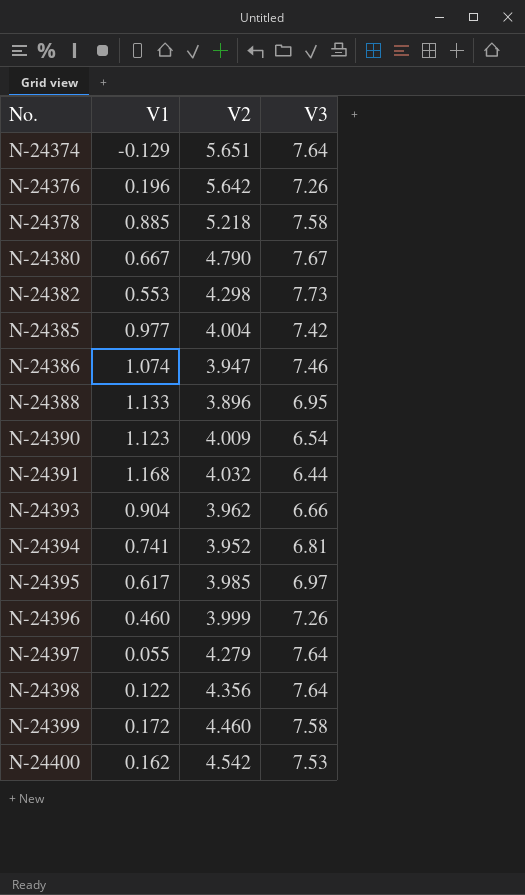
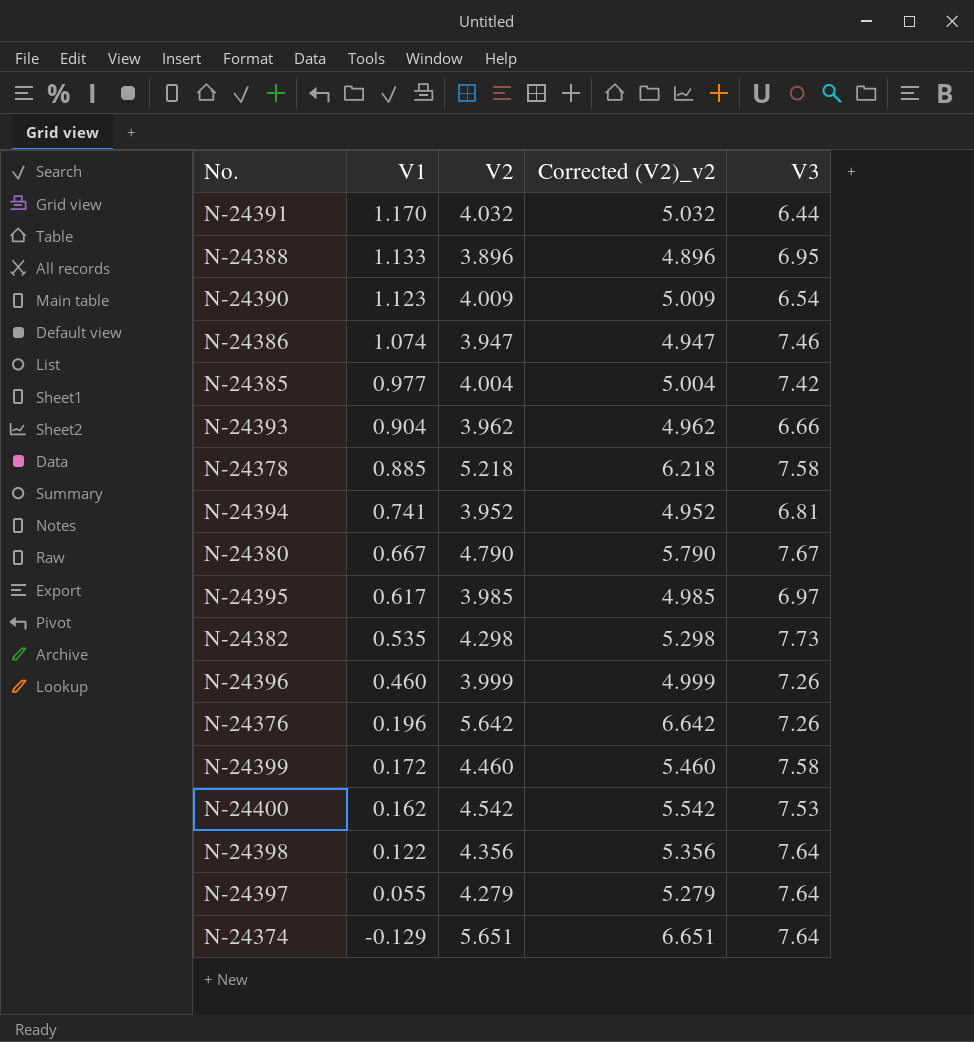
row order: No. ascending -> V1 descending
column Corrected (V2)_v2 | formula: none -> [V2] + 1
N-24391 | V1: 1.168 -> 1.170
N-24382 | V1: 0.553 -> 0.535

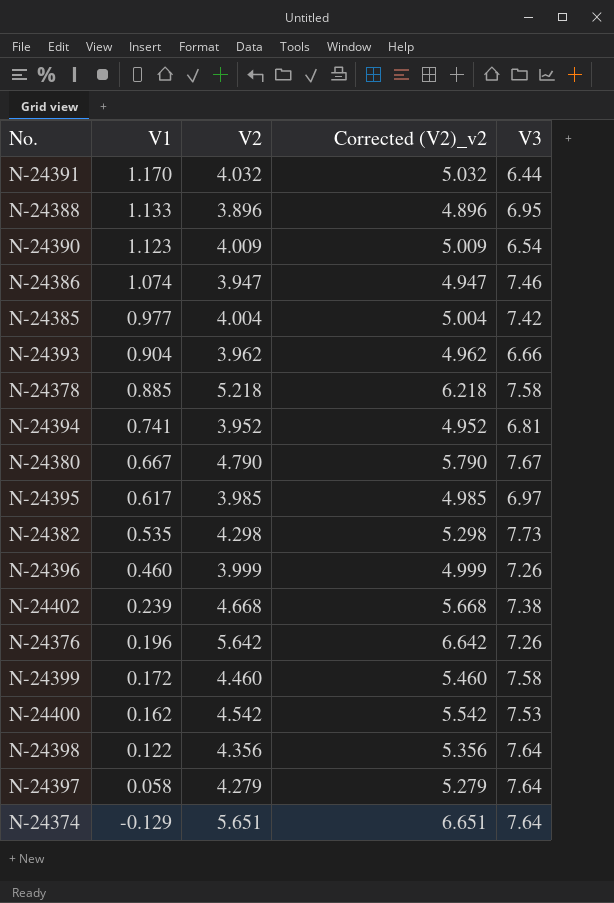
row N-24402: none -> 0.239 | 4.668 | 5.668 | 7.38
N-24397 | V1: 0.055 -> 0.058

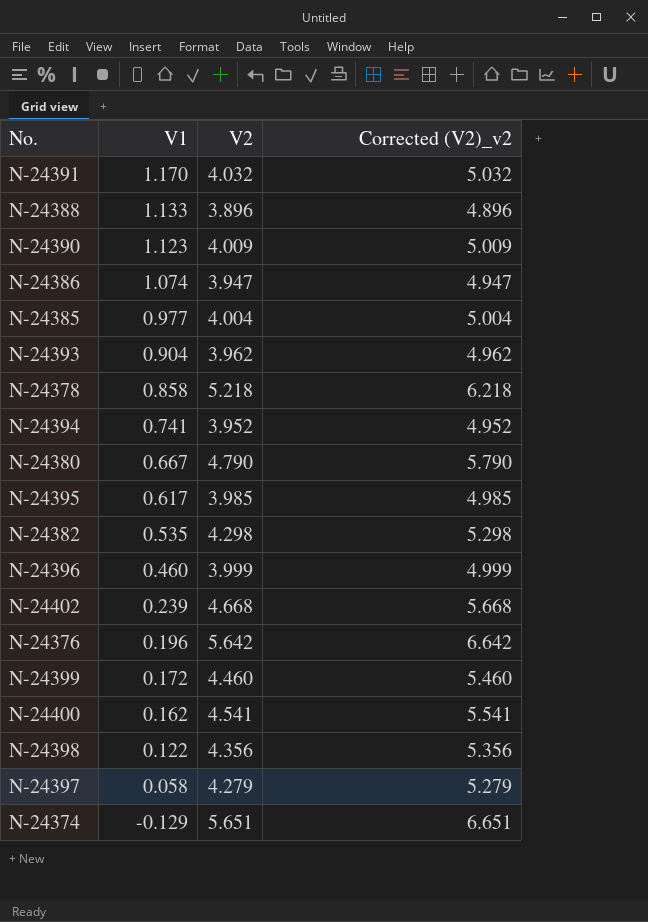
column V3 | position: 5 -> none
N-24378 | V1: 0.885 -> 0.858
N-24400 | V2: 4.542 -> 4.541
N-24400 | Corrected (V2)_v2: 5.542 -> 5.541

